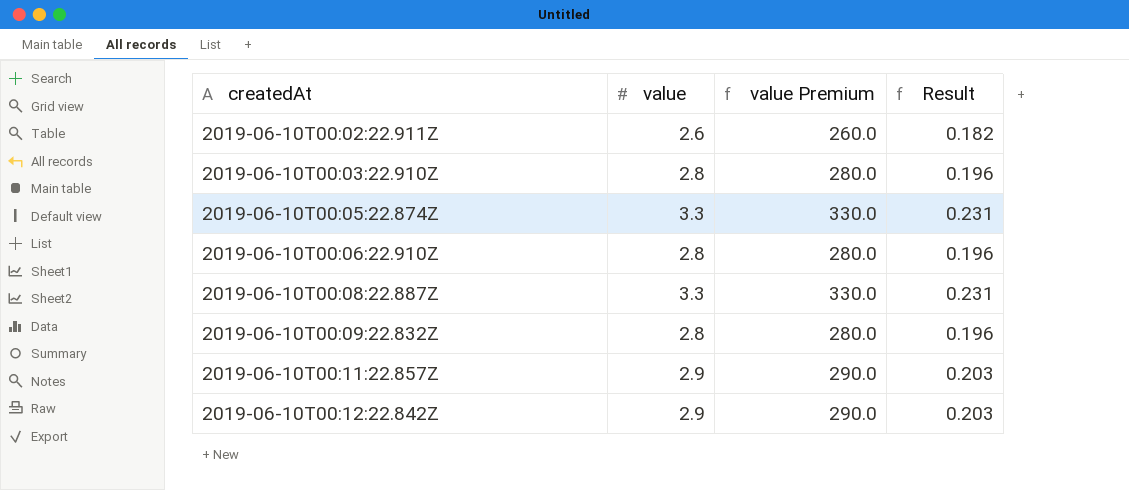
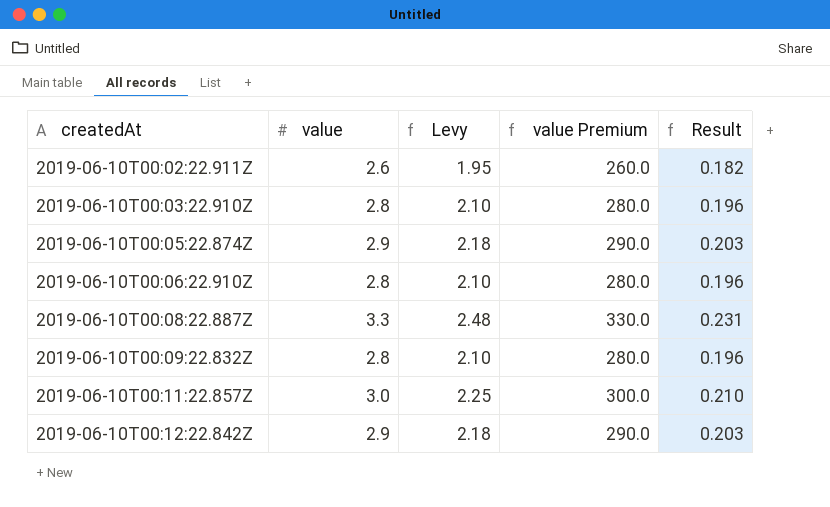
column Levy | formula: none -> [value] * 0.75
2019-06-10T00:05:22.874Z | value: 3.3 -> 2.9
2019-06-10T00:05:22.874Z | value Premium: 330.0 -> 290.0
2019-06-10T00:05:22.874Z | Result: 0.231 -> 0.203
2019-06-10T00:11:22.857Z | value: 2.9 -> 3.0
2019-06-10T00:11:22.857Z | value Premium: 290.0 -> 300.0
2019-06-10T00:11:22.857Z | Result: 0.203 -> 0.210

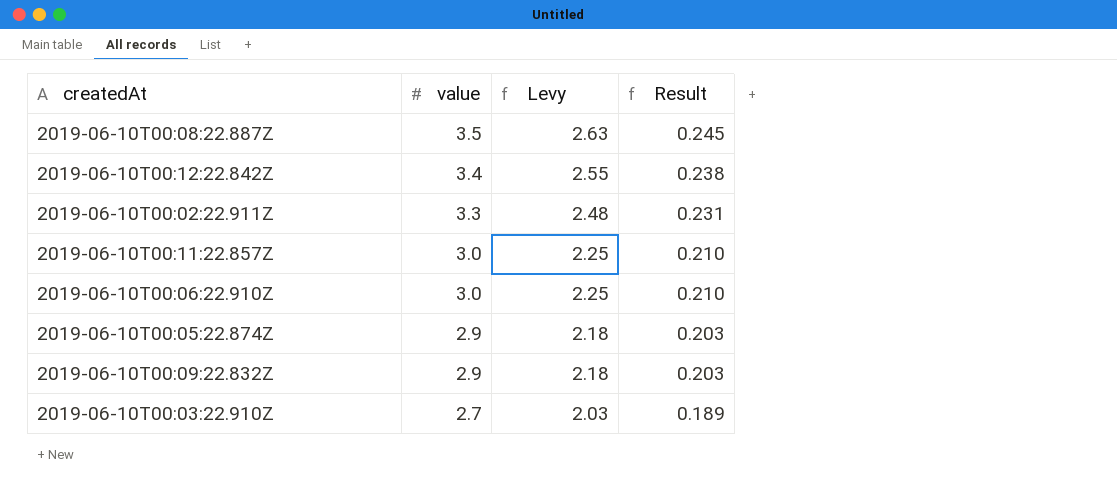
row order: createdAt ascending -> value descending
column value Premium | formula: [value] * 100 -> none
2019-06-10T00:08:22.887Z | value: 3.3 -> 3.5
2019-06-10T00:08:22.887Z | Levy: 2.48 -> 2.63
2019-06-10T00:08:22.887Z | Result: 0.231 -> 0.245
2019-06-10T00:12:22.842Z | value: 2.9 -> 3.4
2019-06-10T00:12:22.842Z | Levy: 2.18 -> 2.55
2019-06-10T00:12:22.842Z | Result: 0.203 -> 0.238
2019-06-10T00:02:22.911Z | value: 2.6 -> 3.3
2019-06-10T00:02:22.911Z | Levy: 1.95 -> 2.48
2019-06-10T00:02:22.911Z | Result: 0.182 -> 0.231
2019-06-10T00:06:22.910Z | value: 2.8 -> 3.0
2019-06-10T00:06:22.910Z | Levy: 2.10 -> 2.25
2019-06-10T00:06:22.910Z | Result: 0.196 -> 0.210
2019-06-10T00:09:22.832Z | value: 2.8 -> 2.9
2019-06-10T00:09:22.832Z | Levy: 2.10 -> 2.18
2019-06-10T00:09:22.832Z | Result: 0.196 -> 0.203
2019-06-10T00:03:22.910Z | value: 2.8 -> 2.7
2019-06-10T00:03:22.910Z | Levy: 2.10 -> 2.03
2019-06-10T00:03:22.910Z | Result: 0.196 -> 0.189

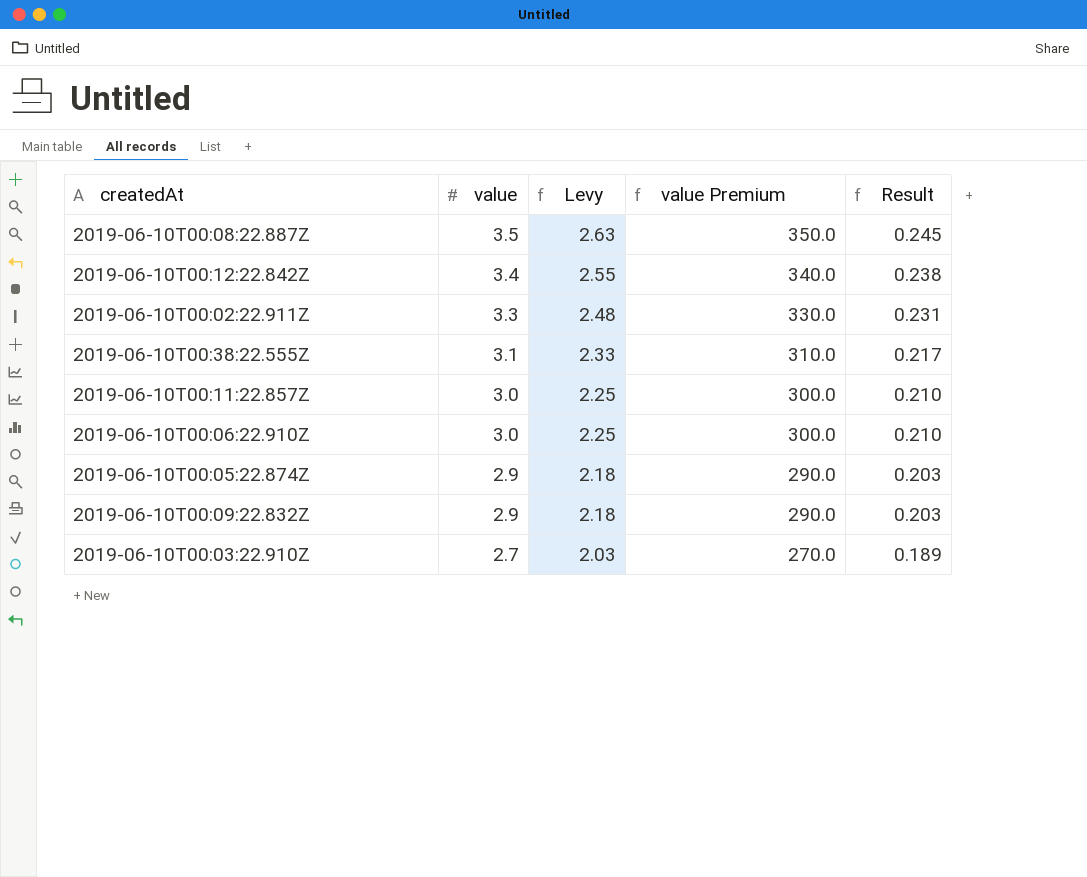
column value Premium | formula: none -> [value] * 100
row 2019-06-10T00:38:22.555Z: none -> 3.1 | 2.33 | 310.0 | 0.217

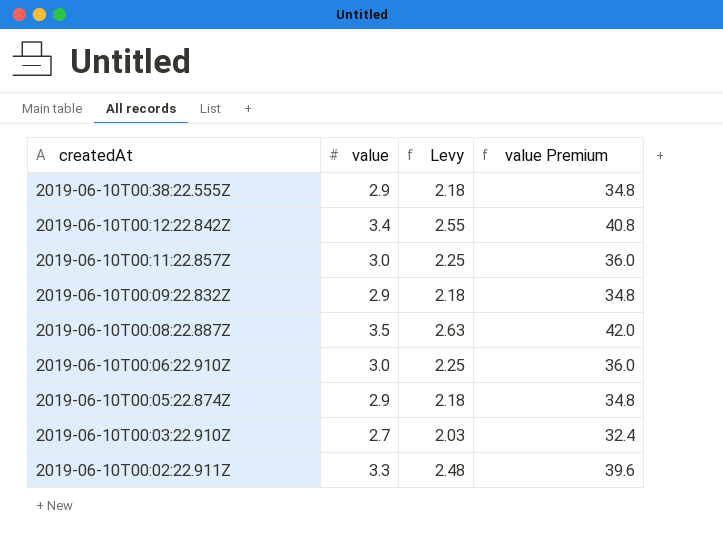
row order: value descending -> createdAt descending
column Result | formula: [value] * 0.07 -> none
column value Premium | formula: [value] * 100 -> [value] * 12
2019-06-10T00:38:22.555Z | value: 3.1 -> 2.9
2019-06-10T00:38:22.555Z | Levy: 2.33 -> 2.18

